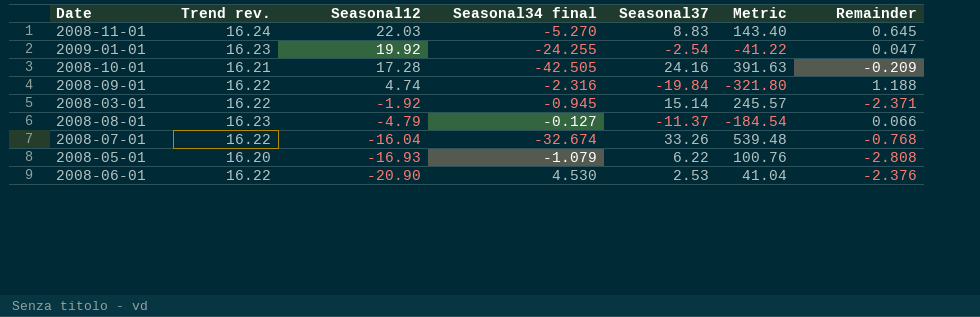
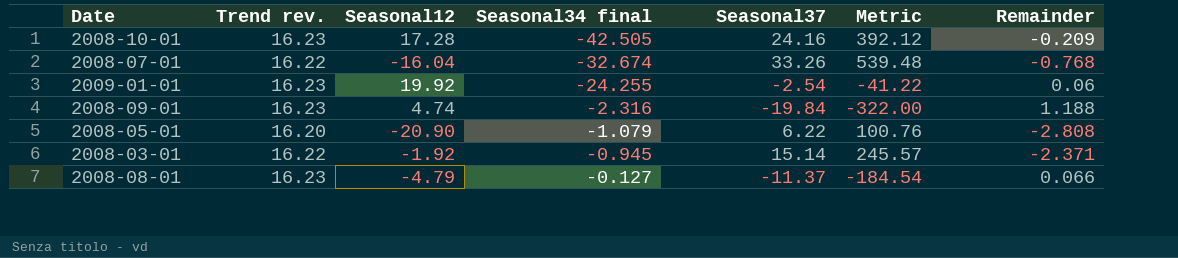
row order: Seasonal12 descending -> Seasonal34 final ascending
row 2008-11-01: 16.24 | 22.03 | -5.270 | 8.83 | 143.40 | 0.645 -> none
row 2008-06-01: 16.22 | -20.90 | 4.530 | 2.53 | 41.04 | -2.376 -> none
2008-10-01 | Trend rev.: 16.21 -> 16.23
2008-10-01 | Metric: 391.63 -> 392.12
2009-01-01 | Remainder: 0.047 -> 0.06
2008-09-01 | Trend rev.: 16.22 -> 16.23
2008-09-01 | Metric: -321.80 -> -322.00
2008-05-01 | Seasonal12: -16.93 -> -20.90

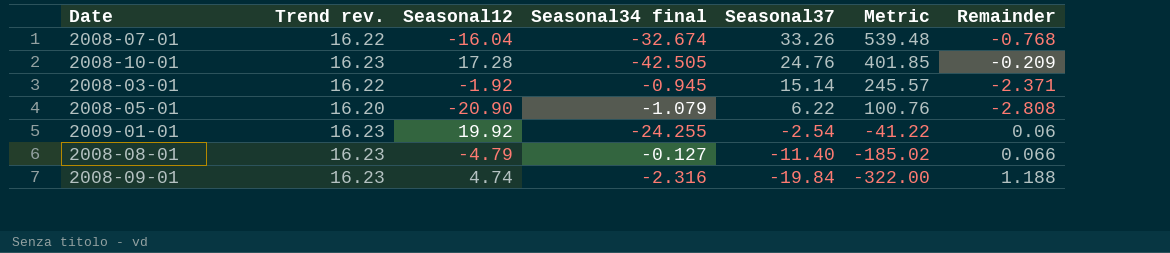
row order: Seasonal34 final ascending -> Seasonal37 descending
2008-10-01 | Seasonal37: 24.16 -> 24.76
2008-10-01 | Metric: 392.12 -> 401.85
2008-08-01 | Seasonal37: -11.37 -> -11.40
2008-08-01 | Metric: -184.54 -> -185.02

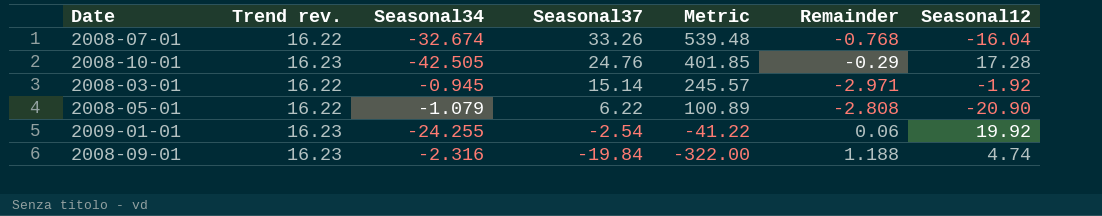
column name: Seasonal34 final -> Seasonal34
column Seasonal12 | position: 3 -> 7
row 2008-08-01: 16.23 | -4.79 | -0.127 | -11.40 | -185.02 | 0.066 -> none
2008-10-01 | Remainder: -0.209 -> -0.29
2008-03-01 | Remainder: -2.371 -> -2.971
2008-05-01 | Trend rev.: 16.20 -> 16.22
2008-05-01 | Metric: 100.76 -> 100.89

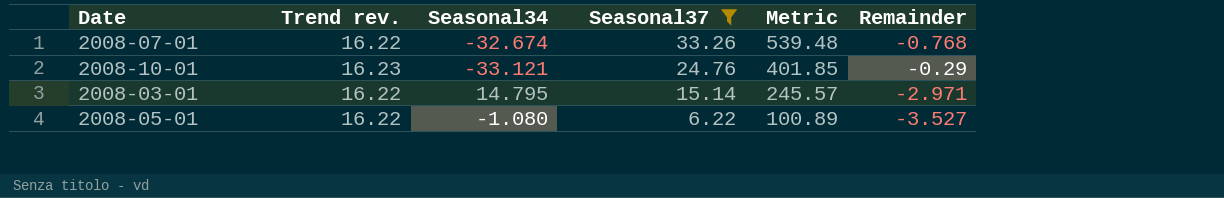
filter: none -> Seasonal37 >= 6.22
column Seasonal12 | position: 7 -> none
2008-10-01 | Seasonal34: -42.505 -> -33.121
2008-03-01 | Seasonal34: -0.945 -> 14.795
2008-05-01 | Seasonal34: -1.079 -> -1.080
2008-05-01 | Remainder: -2.808 -> -3.527

